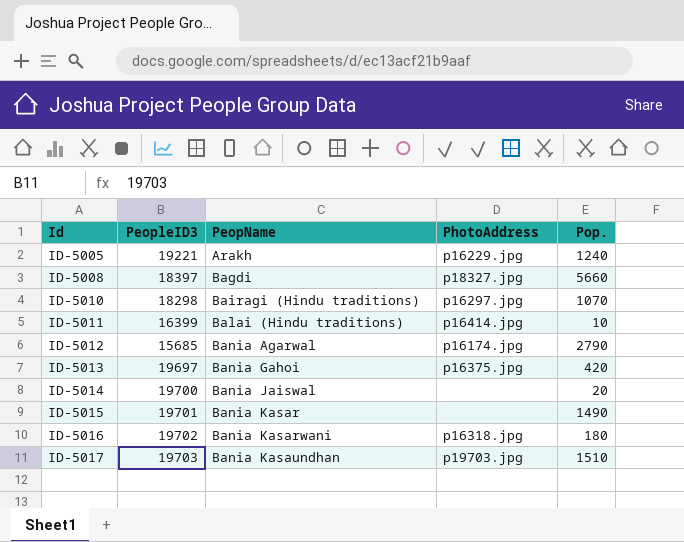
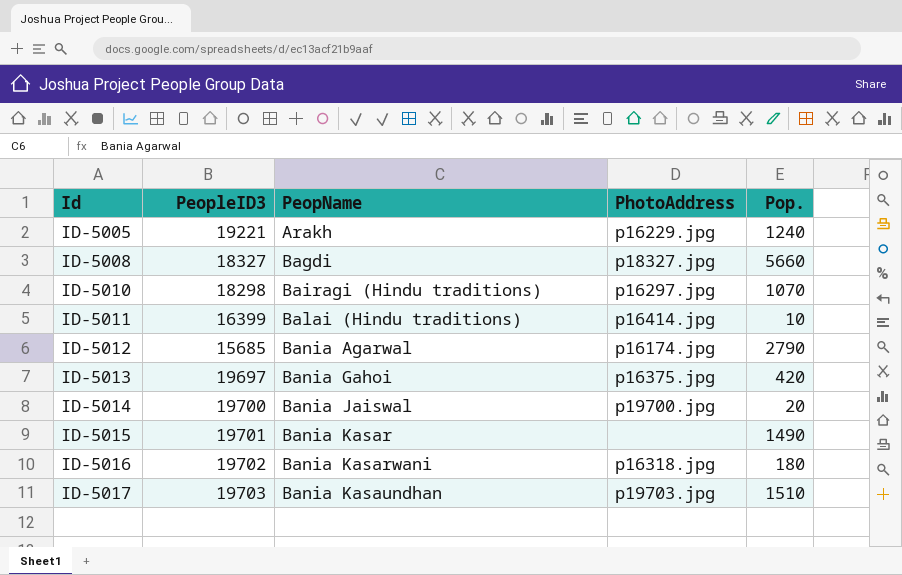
ID-5008 | PeopleID3: 18397 -> 18327
ID-5014 | PhotoAddress: none -> p19700.jpg

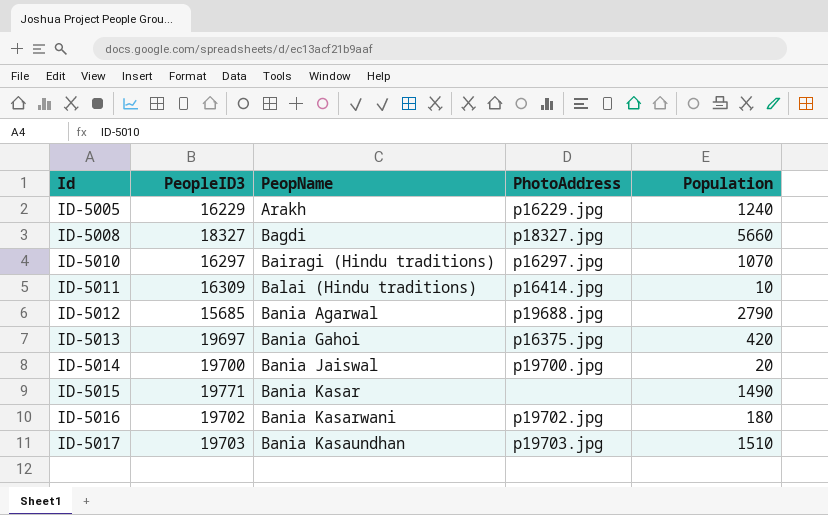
column name: Pop. -> Population
ID-5005 | PeopleID3: 19221 -> 16229
ID-5010 | PeopleID3: 18298 -> 16297
ID-5011 | PeopleID3: 16399 -> 16309
ID-5012 | PhotoAddress: p16174.jpg -> p19688.jpg
ID-5015 | PeopleID3: 19701 -> 19771
ID-5016 | PhotoAddress: p16318.jpg -> p19702.jpg

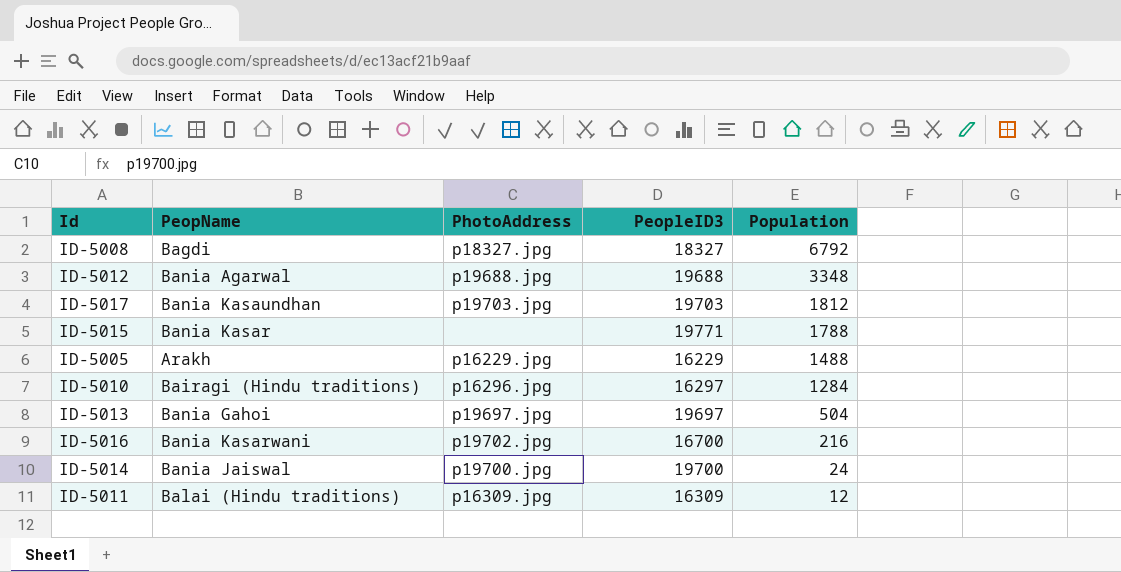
row order: Id ascending -> Population descending
column PeopleID3 | position: 2 -> 4
ID-5008 | Population: 5660 -> 6792
ID-5012 | PeopleID3: 15685 -> 19688
ID-5012 | Population: 2790 -> 3348
ID-5017 | Population: 1510 -> 1812
ID-5015 | Population: 1490 -> 1788
ID-5005 | Population: 1240 -> 1488
ID-5010 | PhotoAddress: p16297.jpg -> p16296.jpg
ID-5010 | Population: 1070 -> 1284
ID-5013 | PhotoAddress: p16375.jpg -> p19697.jpg
ID-5013 | Population: 420 -> 504
ID-5016 | PeopleID3: 19702 -> 16700
ID-5016 | Population: 180 -> 216
ID-5014 | Population: 20 -> 24
ID-5011 | PhotoAddress: p16414.jpg -> p16309.jpg
ID-5011 | Population: 10 -> 12

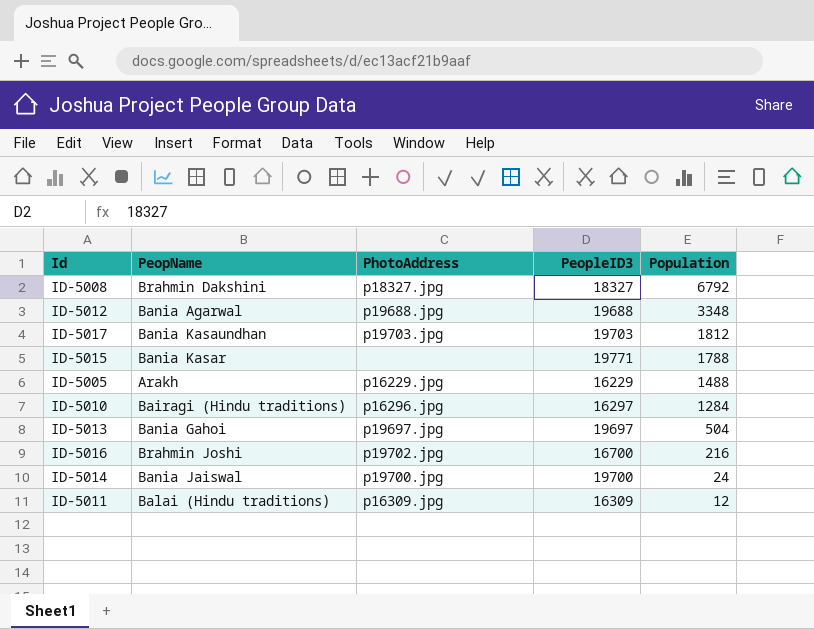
ID-5008 | PeopName: Bagdi -> Brahmin Dakshini
ID-5016 | PeopName: Bania Kasarwani -> Brahmin Joshi

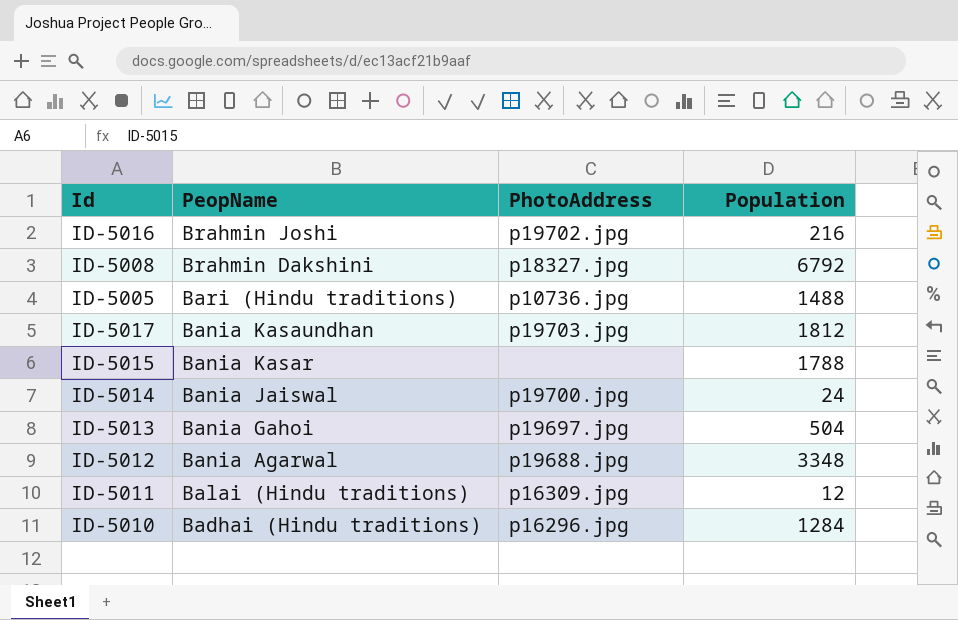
row order: Population descending -> PeopName descending
column PeopleID3 | position: 4 -> none
ID-5005 | PeopName: Arakh -> Bari (Hindu traditions)
ID-5005 | PhotoAddress: p16229.jpg -> p10736.jpg
ID-5010 | PeopName: Bairagi (Hindu traditions) -> Badhai (Hindu traditions)

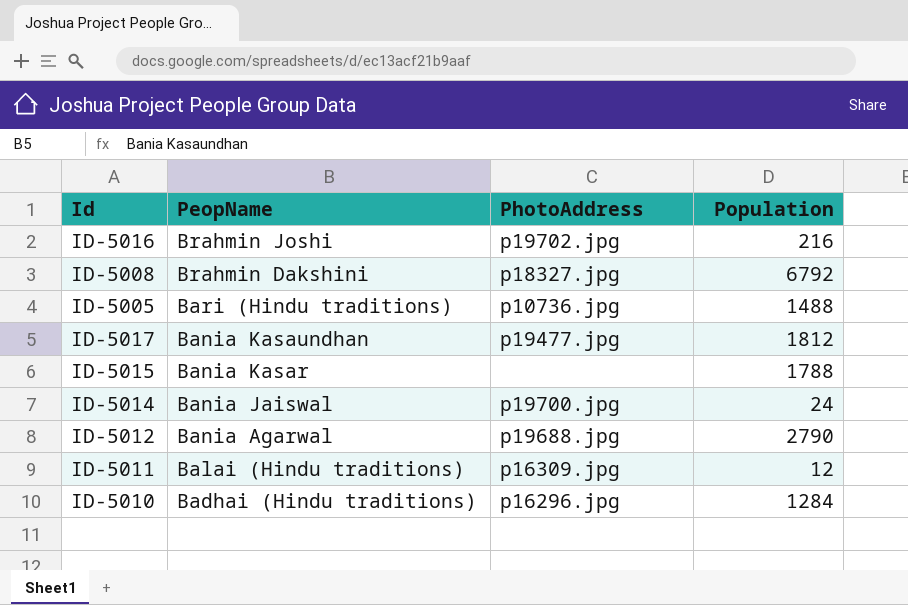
row ID-5013: Bania Gahoi | p19697.jpg | 504 -> none
ID-5017 | PhotoAddress: p19703.jpg -> p19477.jpg
ID-5012 | Population: 3348 -> 2790

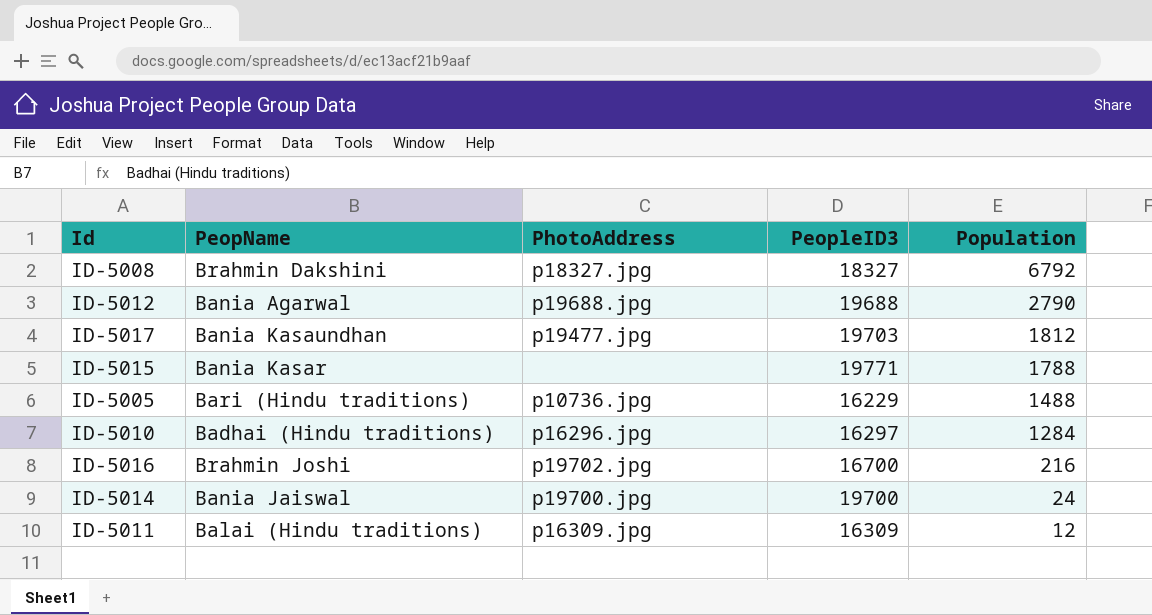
row order: PeopName descending -> Population descending
column PeopleID3 | position: none -> 4

